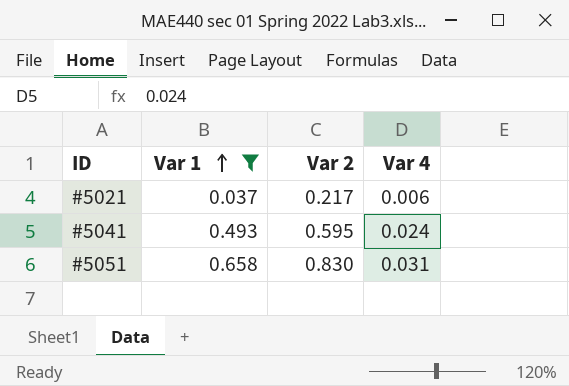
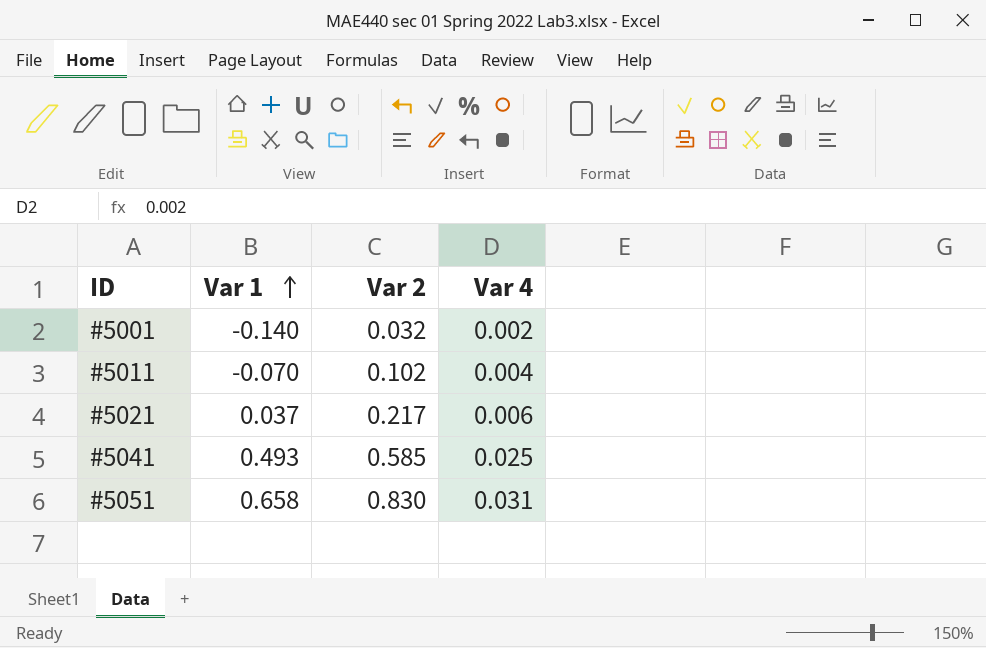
filter: Var 1 >= 0.037 -> none
#5041 | Var 2: 0.595 -> 0.585
#5041 | Var 4: 0.024 -> 0.025

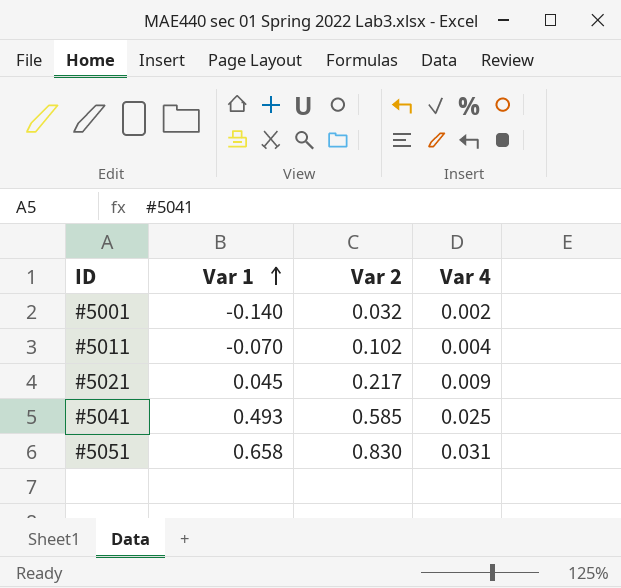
#5021 | Var 1: 0.037 -> 0.045
#5021 | Var 4: 0.006 -> 0.009

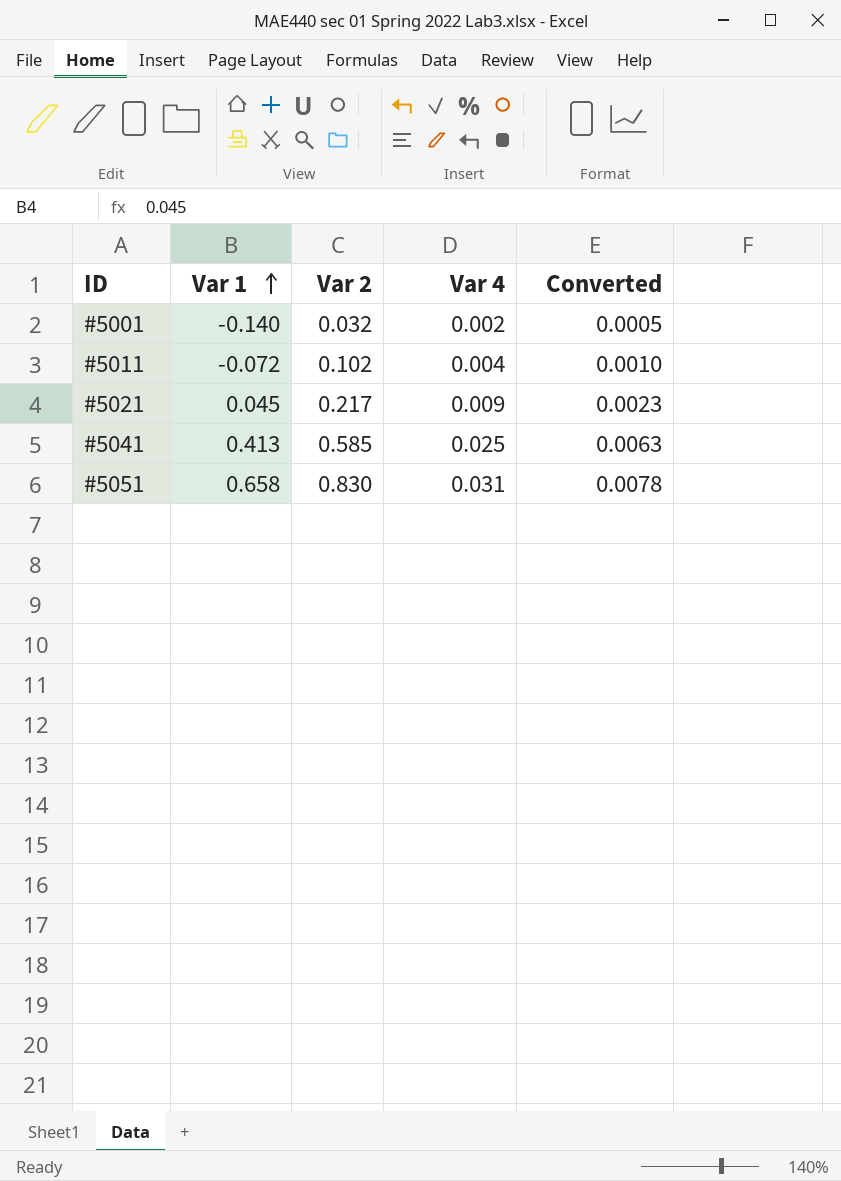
column Converted | formula: none -> [Var 4] * 0.25
#5011 | Var 1: -0.070 -> -0.072
#5041 | Var 1: 0.493 -> 0.413

